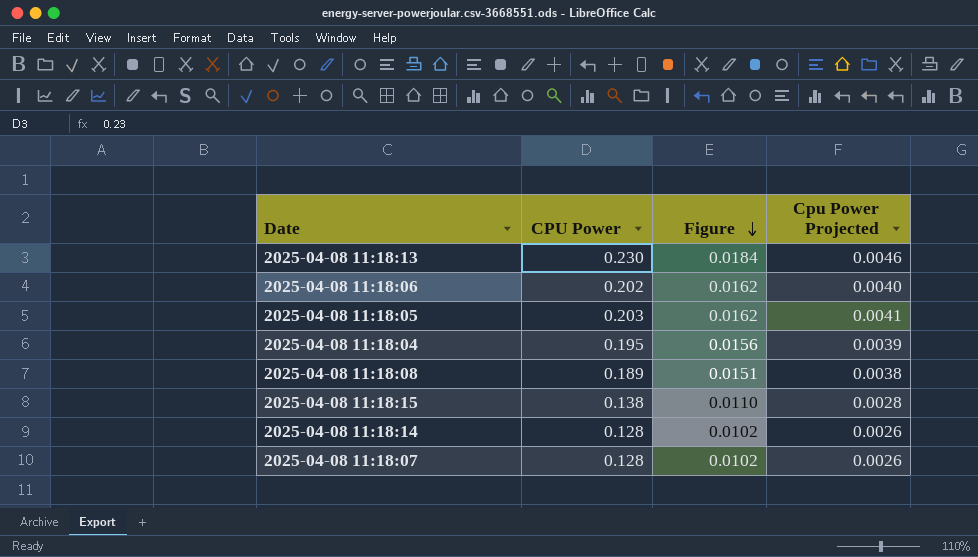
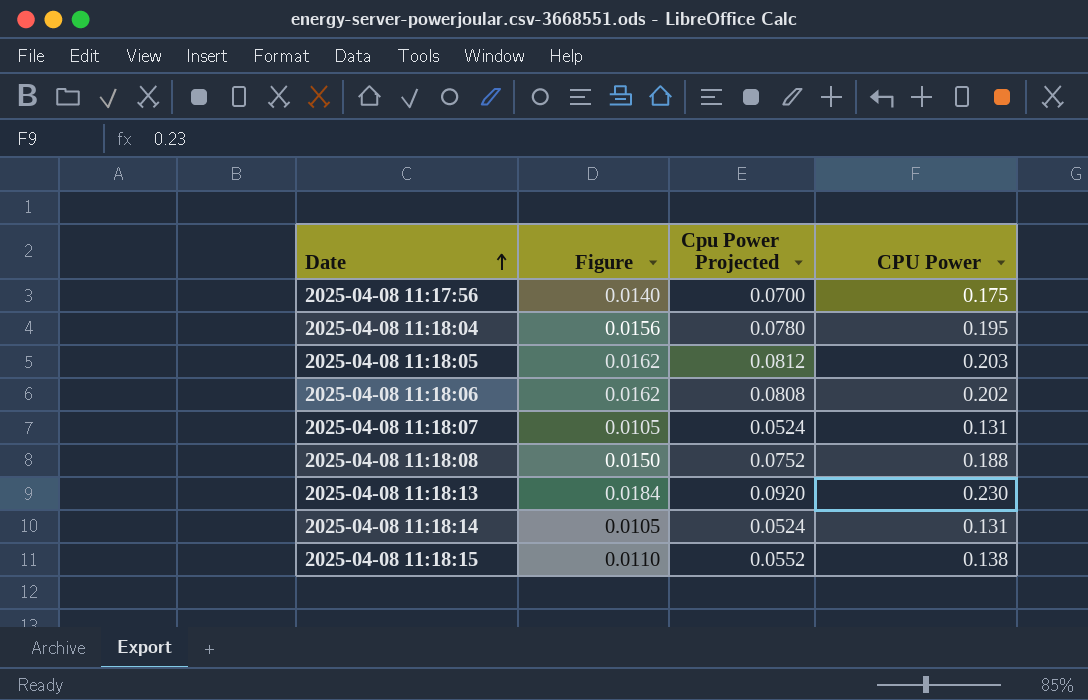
row order: Figure descending -> Date ascending
column Cpu Power Projected | formula: [CPU Power] * 0.02 -> [CPU Power] * 0.4
column CPU Power | position: 2 -> 4
row 2025-04-08 11:17:56: none -> 0.0140 | 0.0700 | 0.175
2025-04-08 11:18:07 | Figure: 0.0102 -> 0.0105
2025-04-08 11:18:07 | CPU Power: 0.128 -> 0.131
2025-04-08 11:18:08 | Figure: 0.0151 -> 0.0150
2025-04-08 11:18:08 | CPU Power: 0.189 -> 0.188
2025-04-08 11:18:14 | Figure: 0.0102 -> 0.0105
2025-04-08 11:18:14 | CPU Power: 0.128 -> 0.131

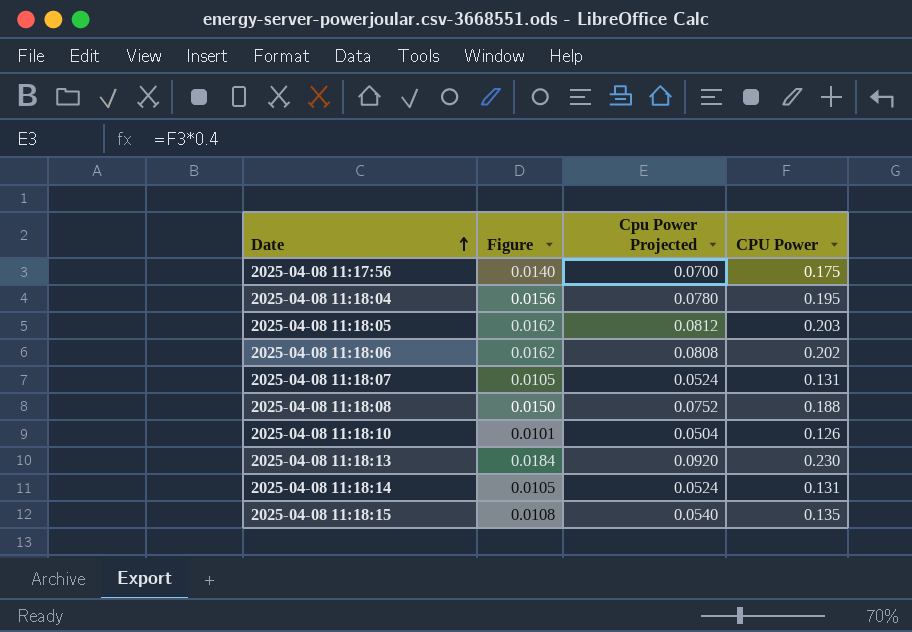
row 2025-04-08 11:18:10: none -> 0.0101 | 0.0504 | 0.126
2025-04-08 11:18:15 | Figure: 0.0110 -> 0.0108
2025-04-08 11:18:15 | Cpu Power Projected: 0.0552 -> 0.0540
2025-04-08 11:18:15 | CPU Power: 0.138 -> 0.135

